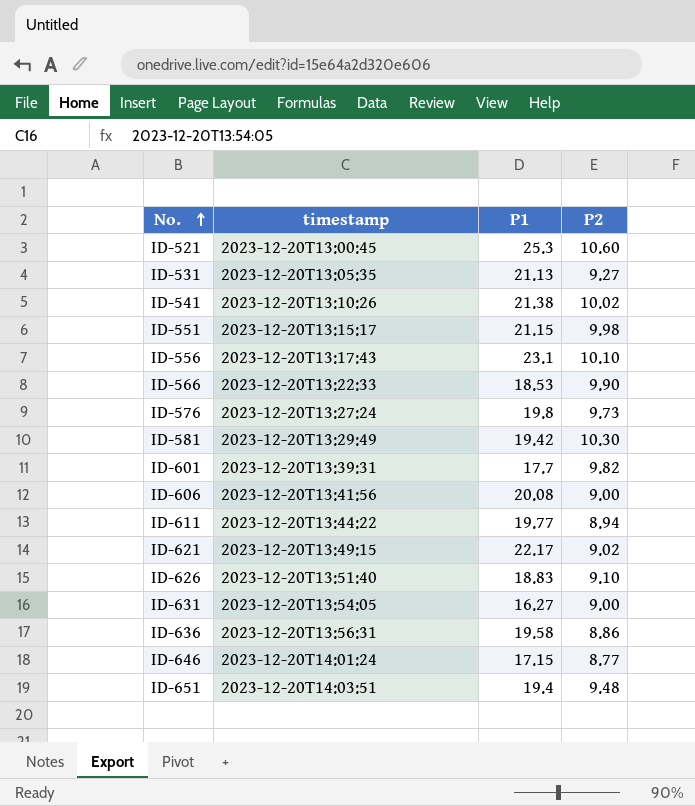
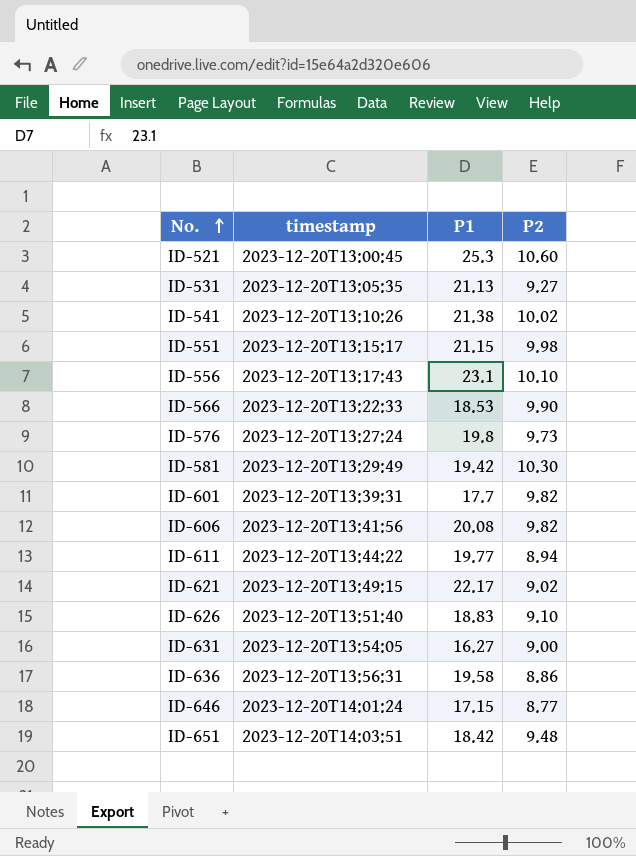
ID-606 | P2: 9.00 -> 9.82
ID-651 | P1: 19.4 -> 18.42

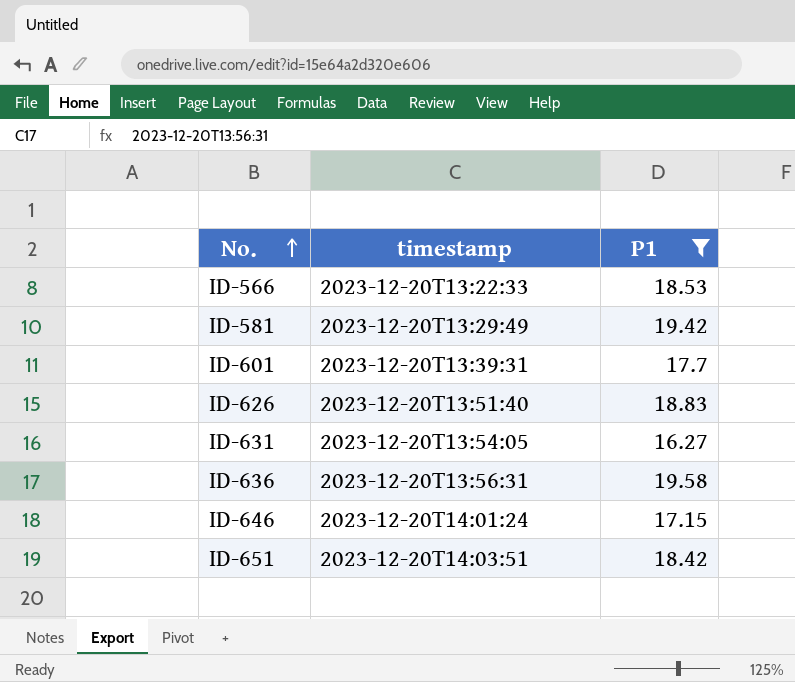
filter: none -> P1 <= 19.58
column P2 | position: 4 -> none

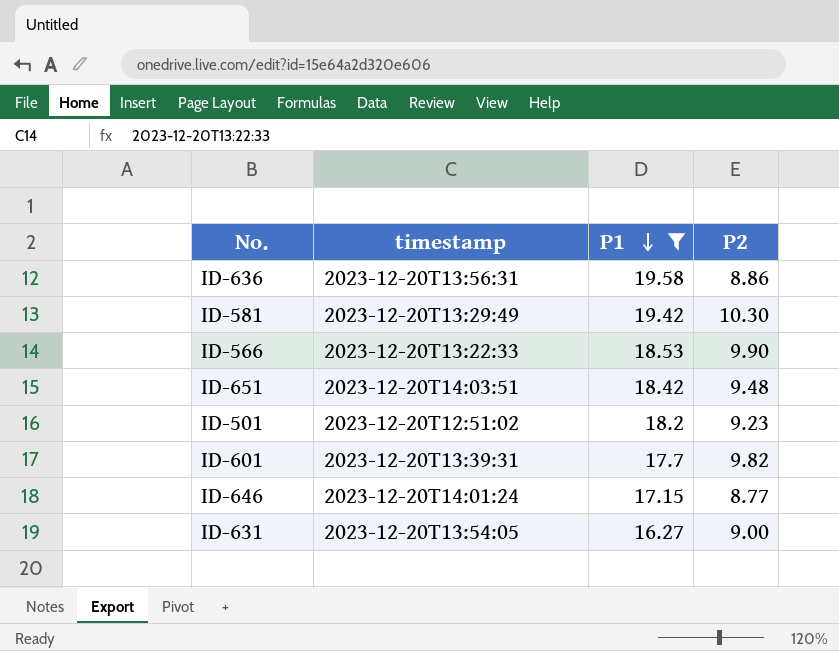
row order: No. ascending -> P1 descending
column P2 | position: none -> 4
row ID-626: 2023-12-20T13:51:40 | 18.83 -> none
row ID-501: none -> 2023-12-20T12:51:02 | 18.2 | 9.23

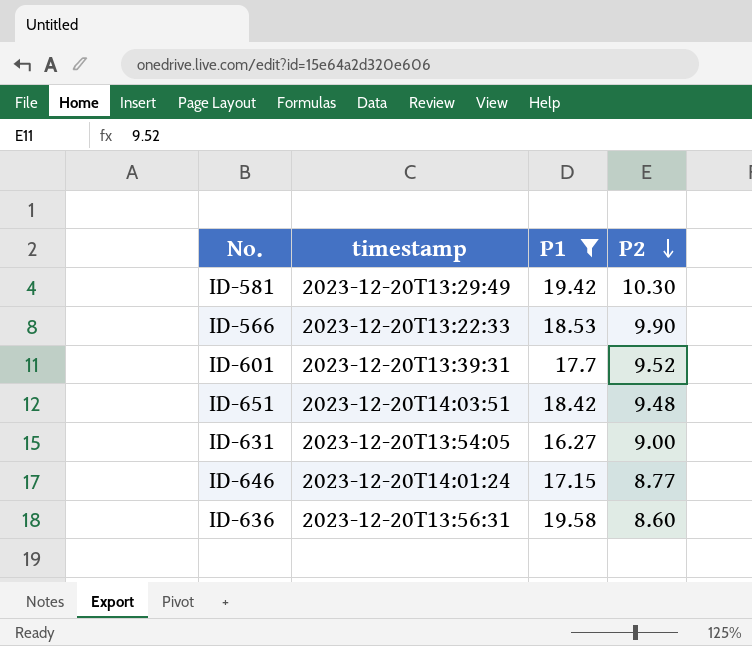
row order: P1 descending -> P2 descending
row ID-501: 2023-12-20T12:51:02 | 18.2 | 9.23 -> none
ID-601 | P2: 9.82 -> 9.52
ID-636 | P2: 8.86 -> 8.60

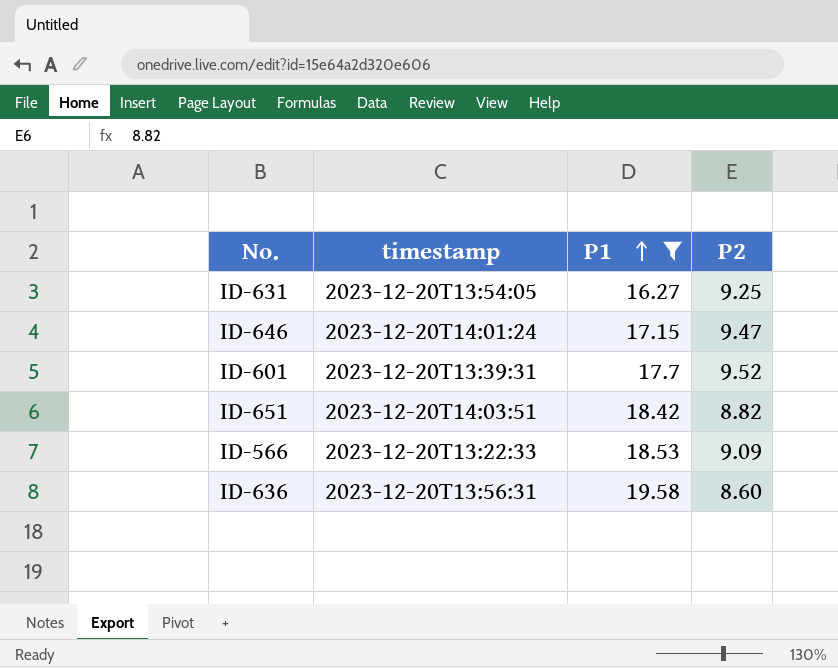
row order: P2 descending -> P1 ascending
row ID-581: 2023-12-20T13:29:49 | 19.42 | 10.30 -> none
ID-631 | P2: 9.00 -> 9.25
ID-646 | P2: 8.77 -> 9.47
ID-651 | P2: 9.48 -> 8.82
ID-566 | P2: 9.90 -> 9.09

